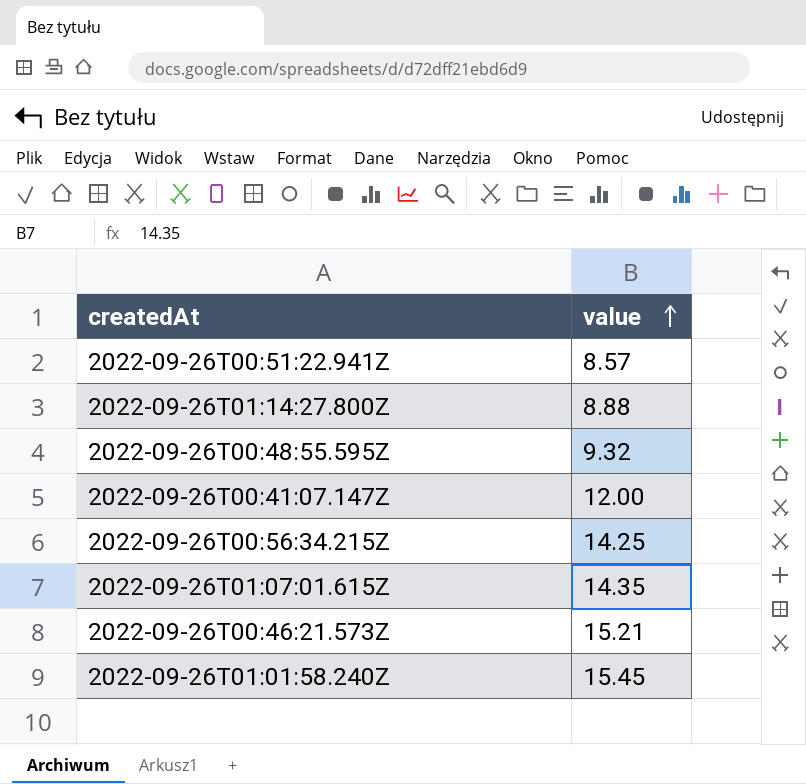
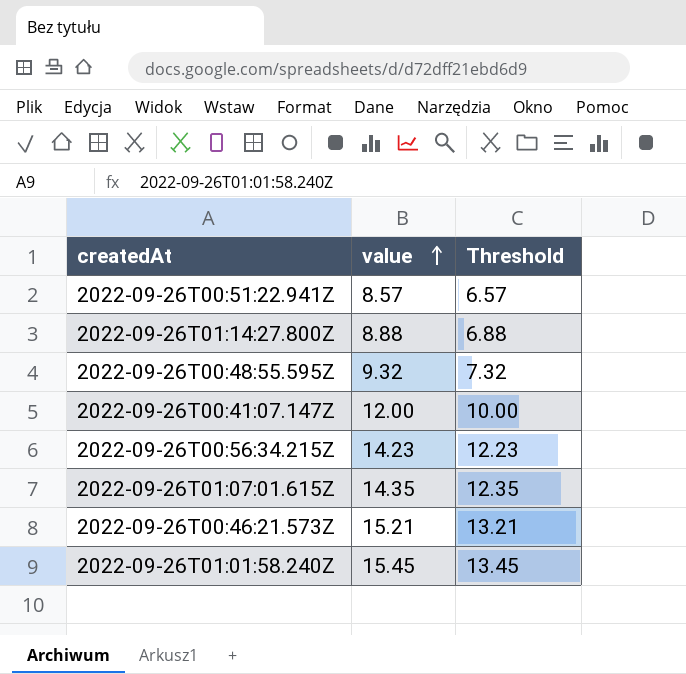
column Threshold | formula: none -> [value] - 2
2022-09-26T00:56:34.215Z | value: 14.25 -> 14.23

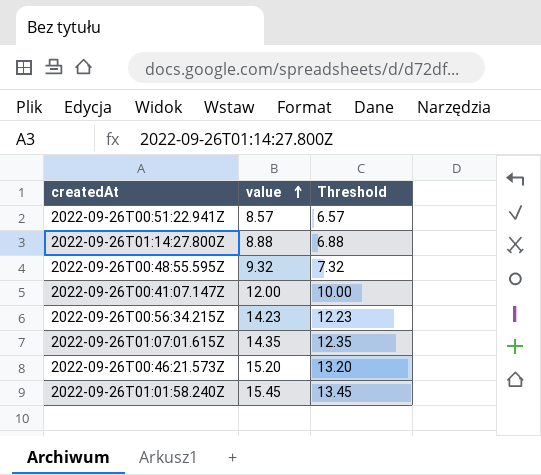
2022-09-26T00:46:21.573Z | value: 15.21 -> 15.20
2022-09-26T00:46:21.573Z | Threshold: 13.21 -> 13.20

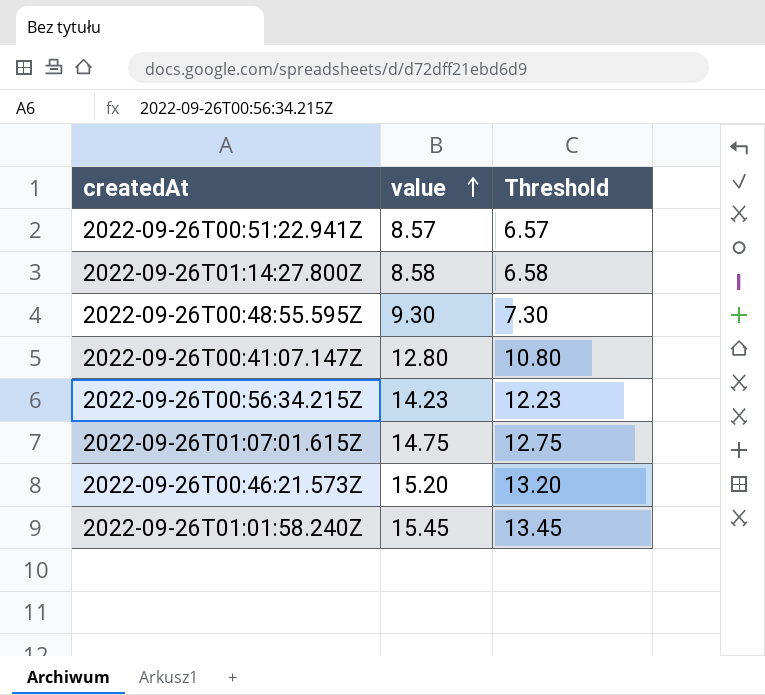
2022-09-26T01:14:27.800Z | value: 8.88 -> 8.58
2022-09-26T01:14:27.800Z | Threshold: 6.88 -> 6.58
2022-09-26T00:48:55.595Z | value: 9.32 -> 9.30
2022-09-26T00:48:55.595Z | Threshold: 7.32 -> 7.30
2022-09-26T00:41:07.147Z | value: 12.00 -> 12.80
2022-09-26T00:41:07.147Z | Threshold: 10.00 -> 10.80
2022-09-26T01:07:01.615Z | value: 14.35 -> 14.75
2022-09-26T01:07:01.615Z | Threshold: 12.35 -> 12.75

